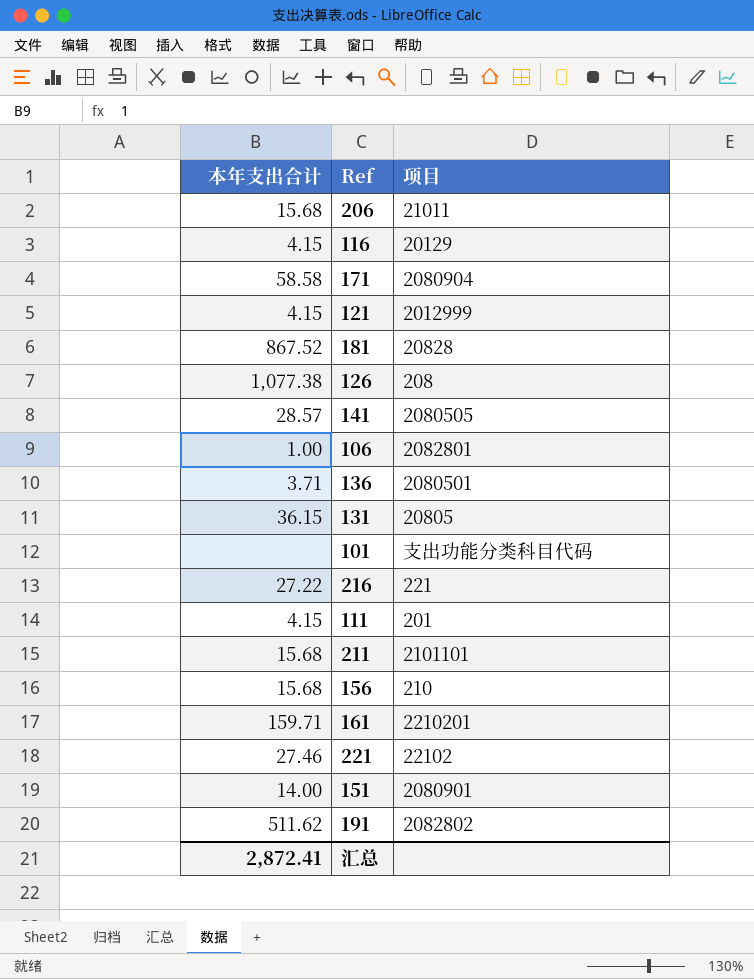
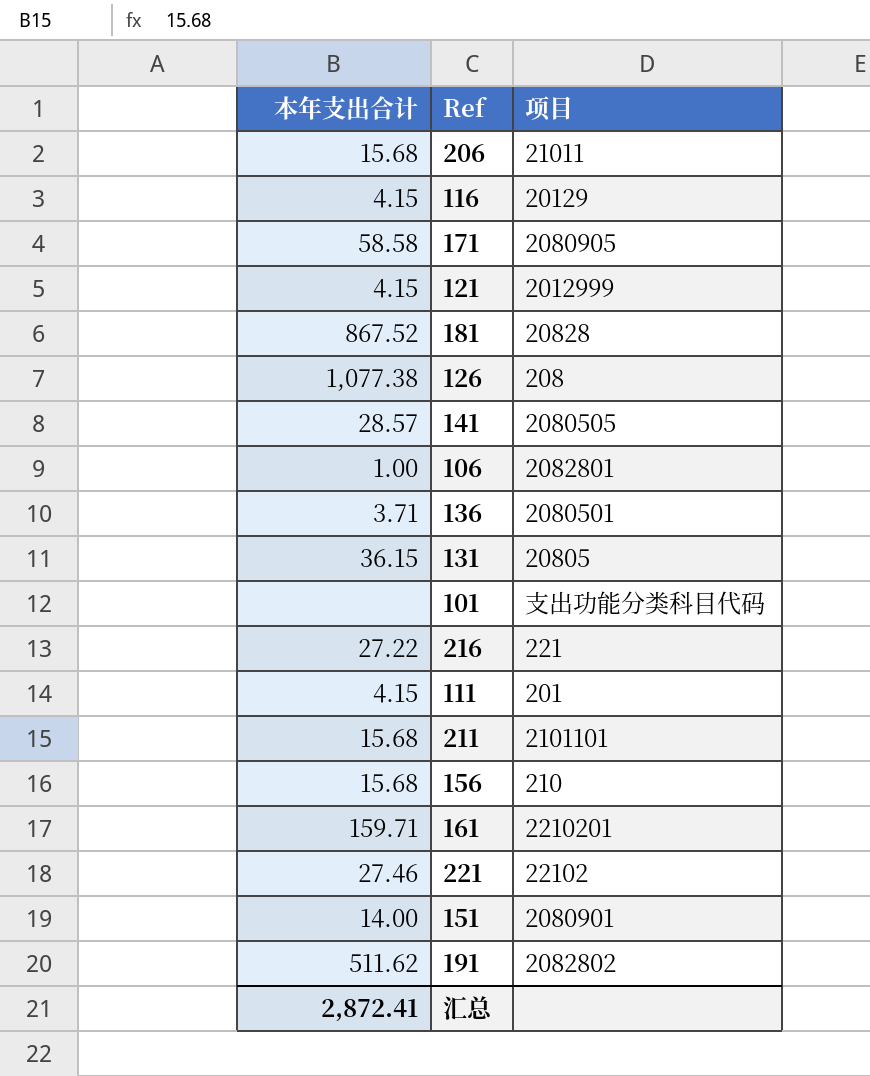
171 | 项目: 2080904 -> 2080905

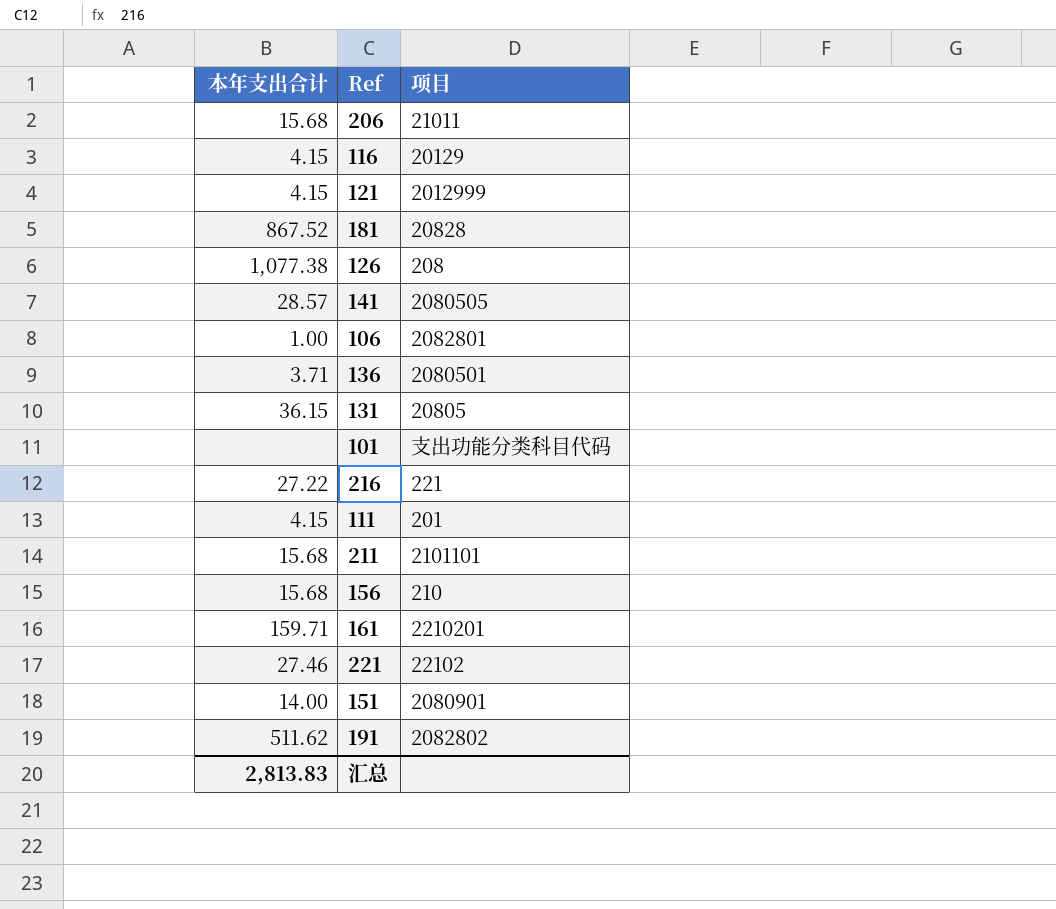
row 171: 58.58 | 2080905 -> none
汇总 | 本年支出合计: 2,872.41 -> 2,813.83

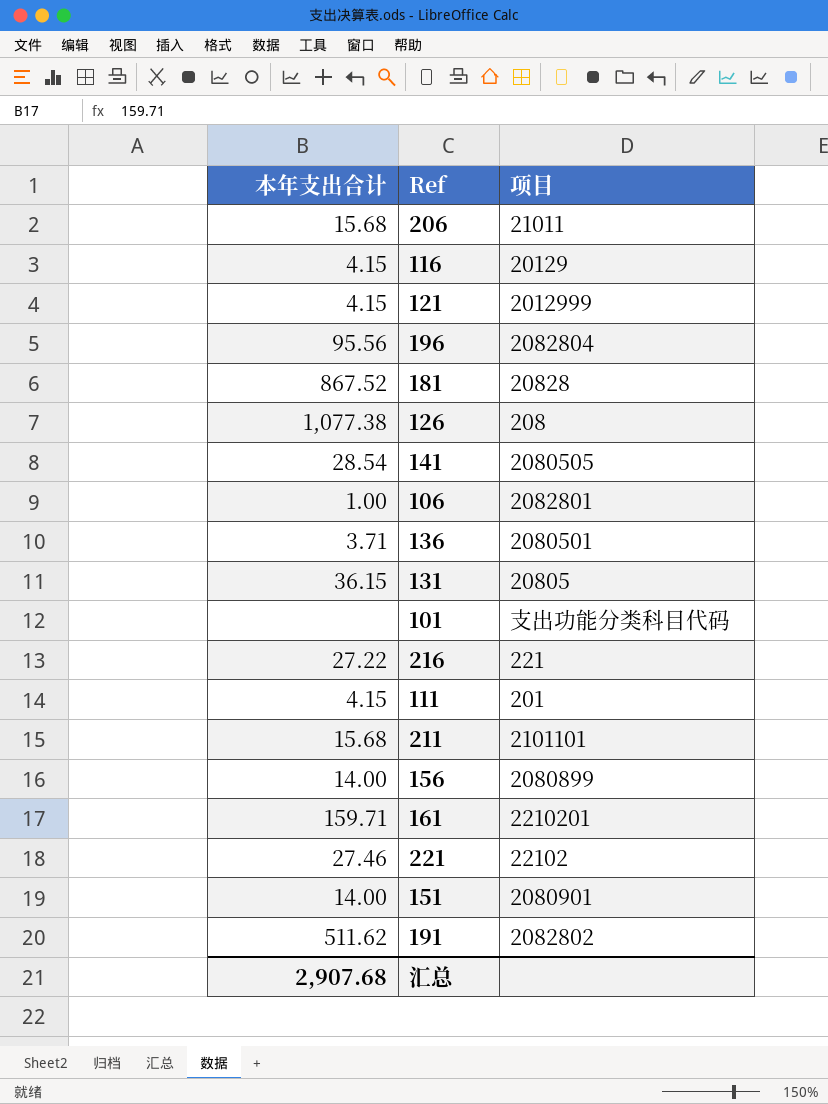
row 196: none -> 95.56 | 2082804
141 | 本年支出合计: 28.57 -> 28.54
156 | 本年支出合计: 15.68 -> 14.00
156 | 项目: 210 -> 2080899
汇总 | 本年支出合计: 2,813.83 -> 2,907.68

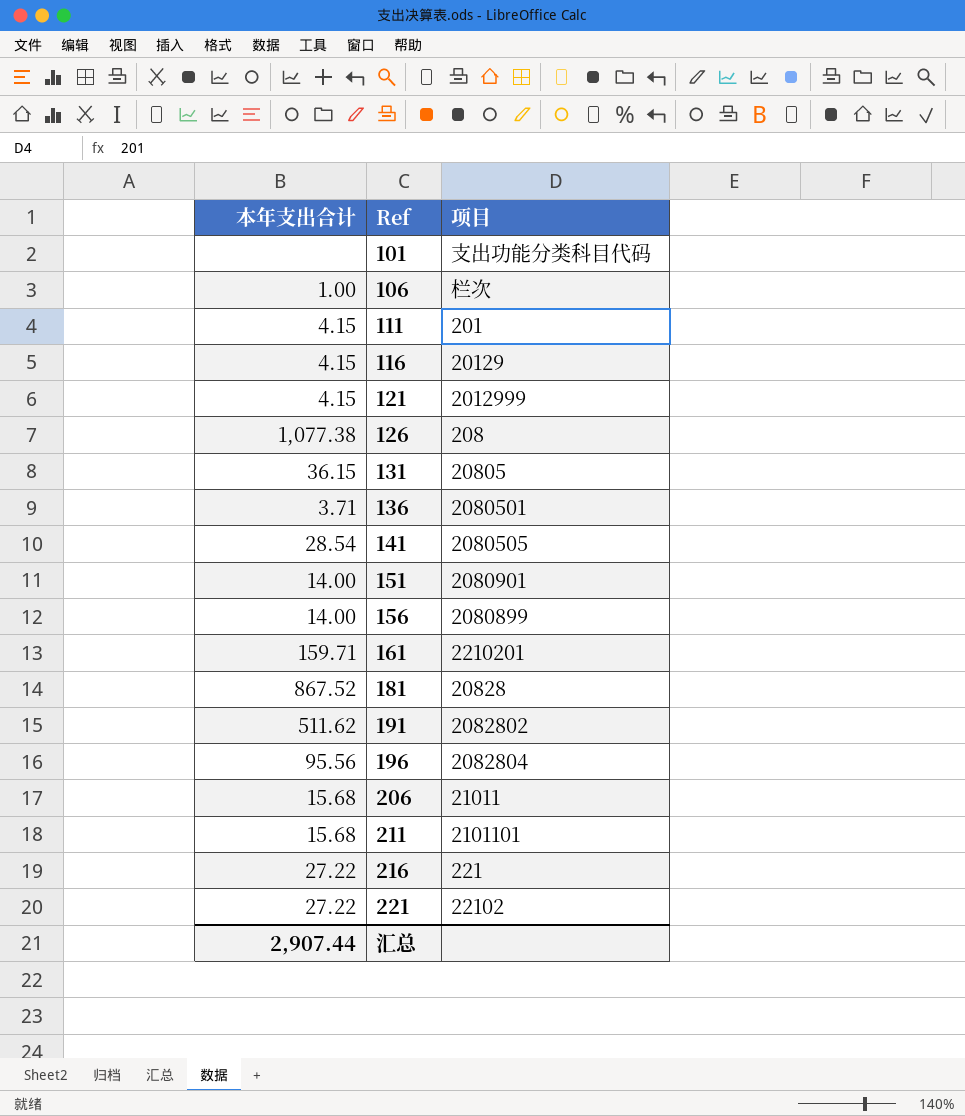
row order: none -> Ref ascending
106 | 项目: 2082801 -> 栏次
221 | 本年支出合计: 27.46 -> 27.22
汇总 | 本年支出合计: 2,907.68 -> 2,907.44

